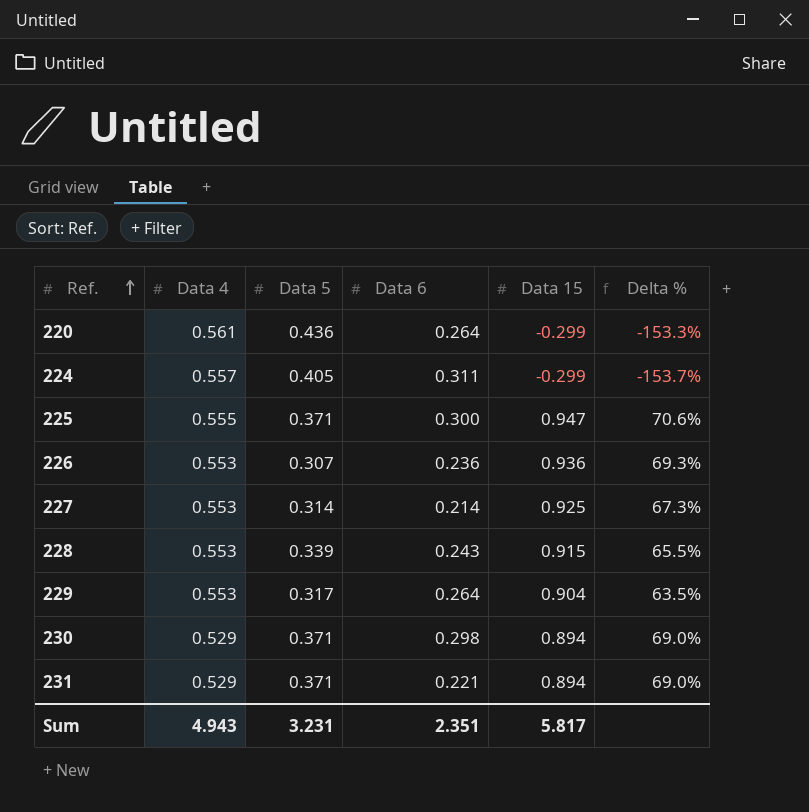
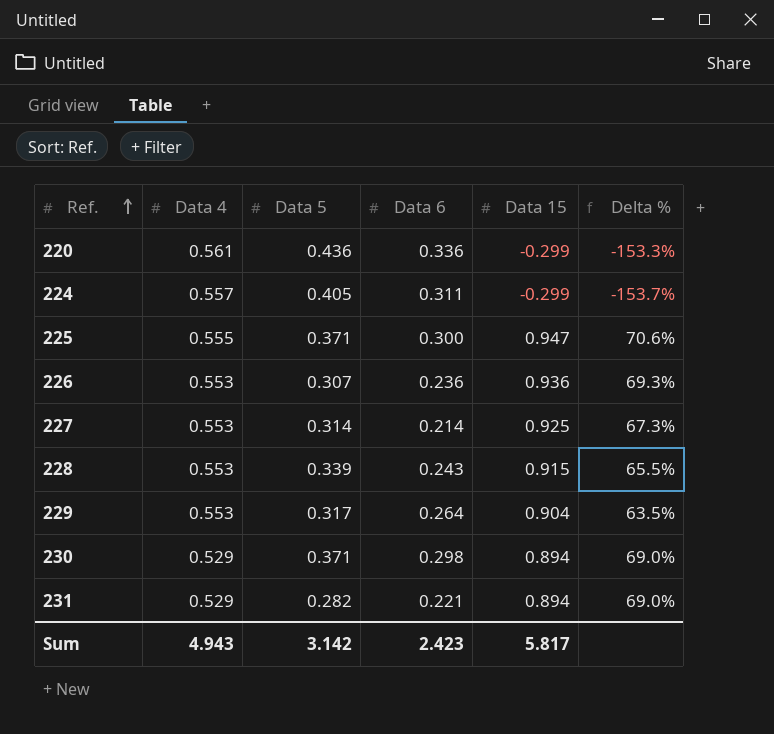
220 | Data 6: 0.264 -> 0.336
231 | Data 5: 0.371 -> 0.282
Sum | Data 5: 3.231 -> 3.142
Sum | Data 6: 2.351 -> 2.423

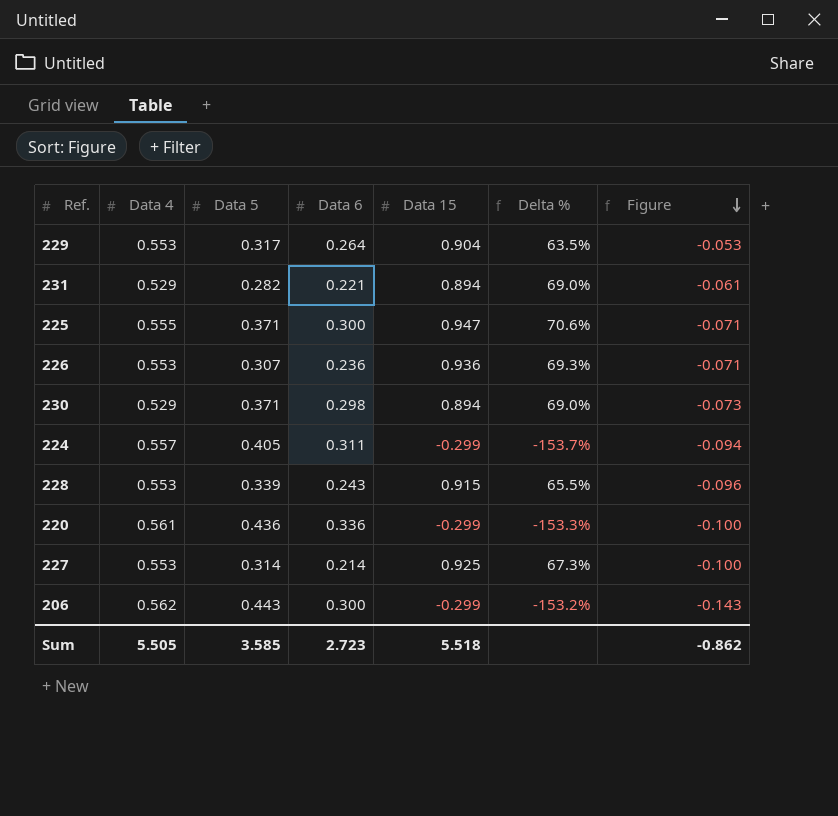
row order: Ref. ascending -> Figure descending
column Figure | formula: none -> [Data 6] - [Data 5]
row 206: none -> 0.562 | 0.443 | 0.300 | -0.299 | -153.2% | -0.143
Sum | Data 4: 4.943 -> 5.505
Sum | Data 5: 3.142 -> 3.585
Sum | Data 6: 2.423 -> 2.723
Sum | Data 15: 5.817 -> 5.518

